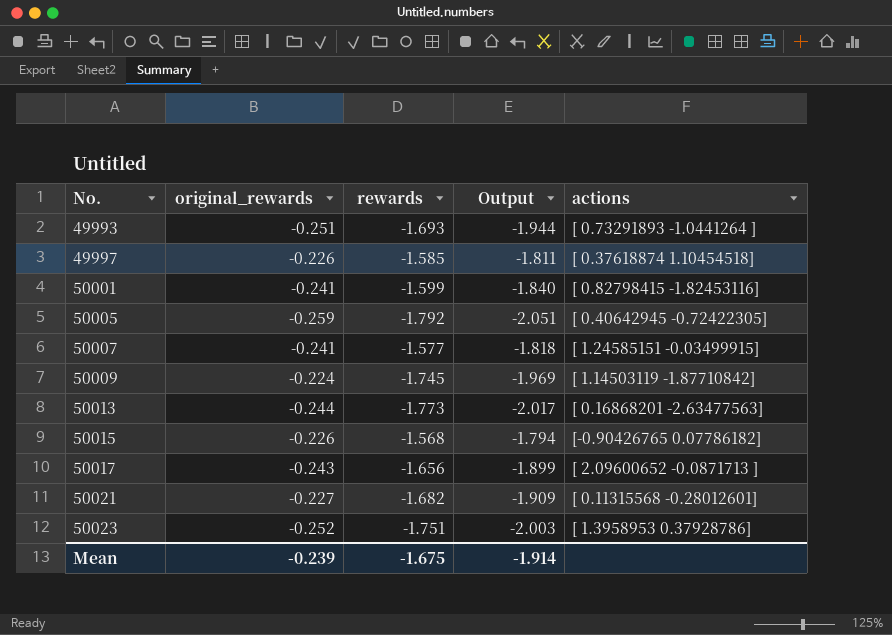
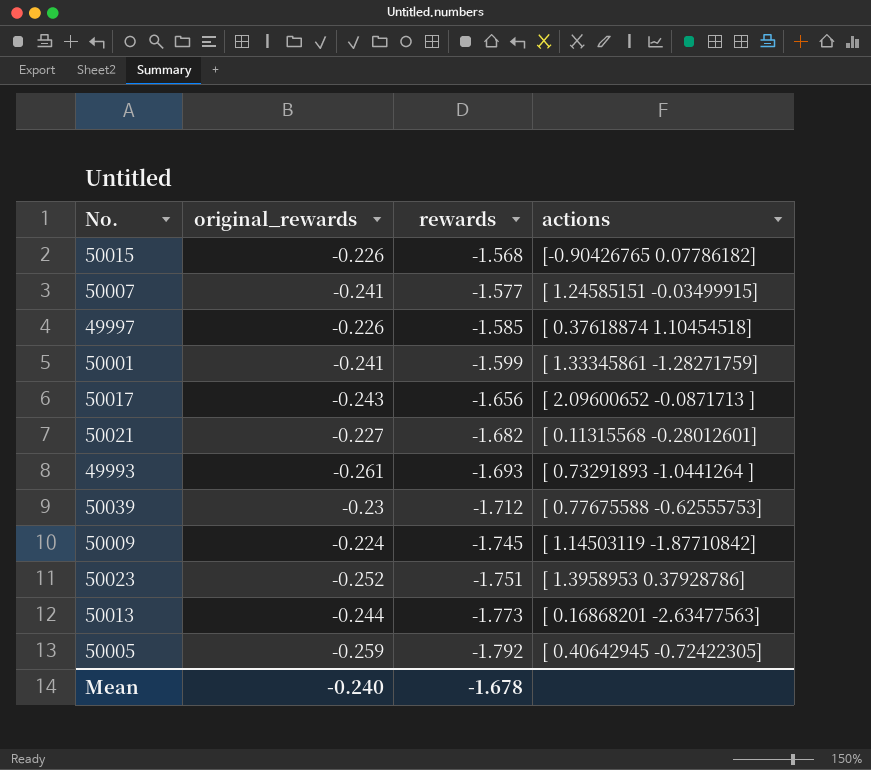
row order: No. ascending -> rewards descending
column Output | formula: [original_rewards] + [rewards] -> none
50001 | actions: [ 0.82798415 -1.82453116] -> [ 1.33345861 -1.28271759]
49993 | original_rewards: -0.251 -> -0.261
row 50039: none -> -0.23 | -1.712 | [ 0.77675588 -0.62555753]
Mean | original_rewards: -0.239 -> -0.240
Mean | rewards: -1.675 -> -1.678

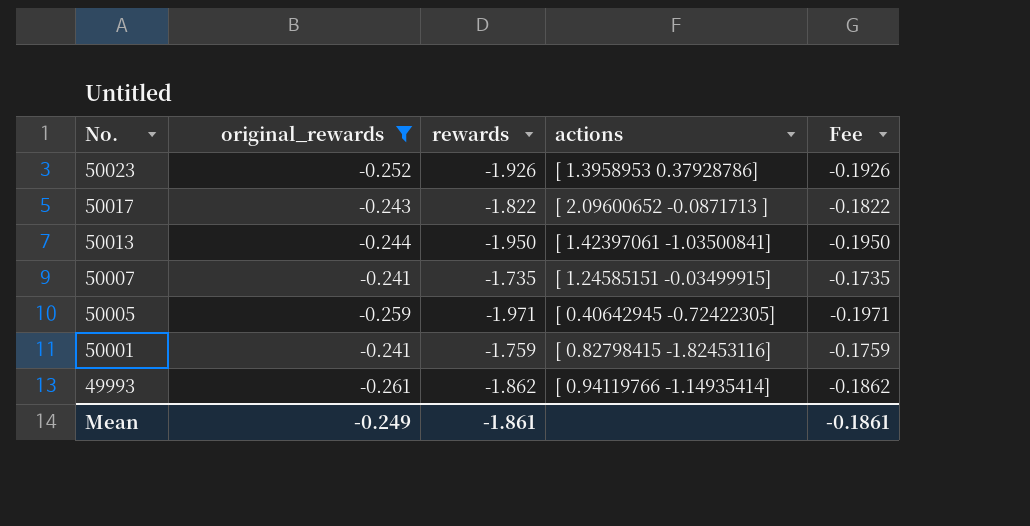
filter: none -> original_rewards <= -0.241
row order: rewards descending -> No. descending
column Fee | formula: none -> [rewards] * 0.1
50023 | rewards: -1.751 -> -1.926
50017 | rewards: -1.656 -> -1.822
50013 | rewards: -1.773 -> -1.950
50013 | actions: [ 0.16868201 -2.63477563] -> [ 1.42397061 -1.03500841]
50007 | rewards: -1.577 -> -1.735
50005 | rewards: -1.792 -> -1.971
50001 | rewards: -1.599 -> -1.759
50001 | actions: [ 1.33345861 -1.28271759] -> [ 0.82798415 -1.82453116]
49993 | rewards: -1.693 -> -1.862
49993 | actions: [ 0.73291893 -1.0441264 ] -> [ 0.94119766 -1.14935414]
Mean | original_rewards: -0.240 -> -0.249
Mean | rewards: -1.678 -> -1.861

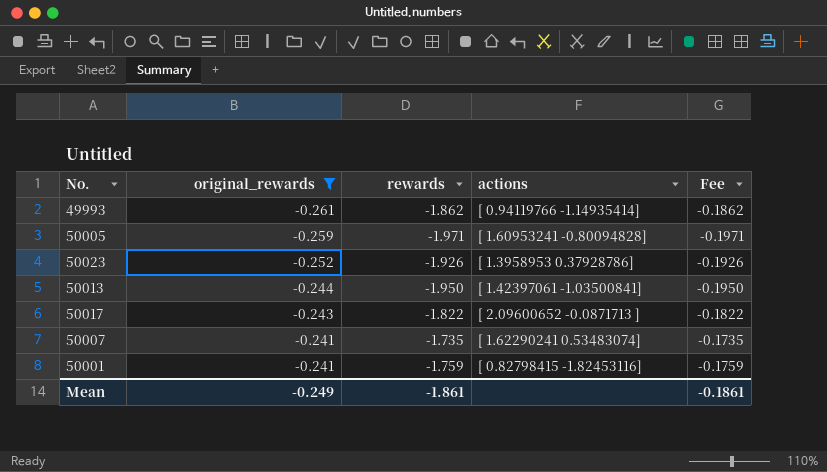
row order: No. descending -> original_rewards ascending
50005 | actions: [ 0.40642945 -0.72422305] -> [ 1.60953241 -0.80094828]
50007 | actions: [ 1.24585151 -0.03499915] -> [ 1.62290241 0.53483074]

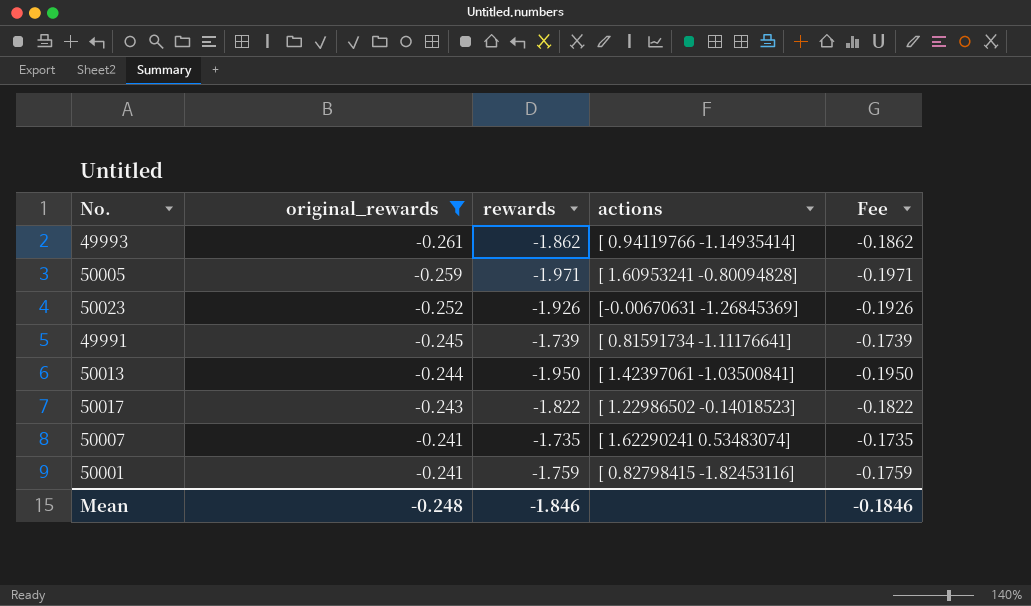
50023 | actions: [ 1.3958953 0.37928786] -> [-0.00670631 -1.26845369]
row 49991: none -> -0.245 | -1.739 | [ 0.81591734 -1.11176641] | -0.1739
50017 | actions: [ 2.09600652 -0.0871713 ] -> [ 1.22986502 -0.14018523]
Mean | original_rewards: -0.249 -> -0.248
Mean | rewards: -1.861 -> -1.846
Mean | Fee: -0.1861 -> -0.1846

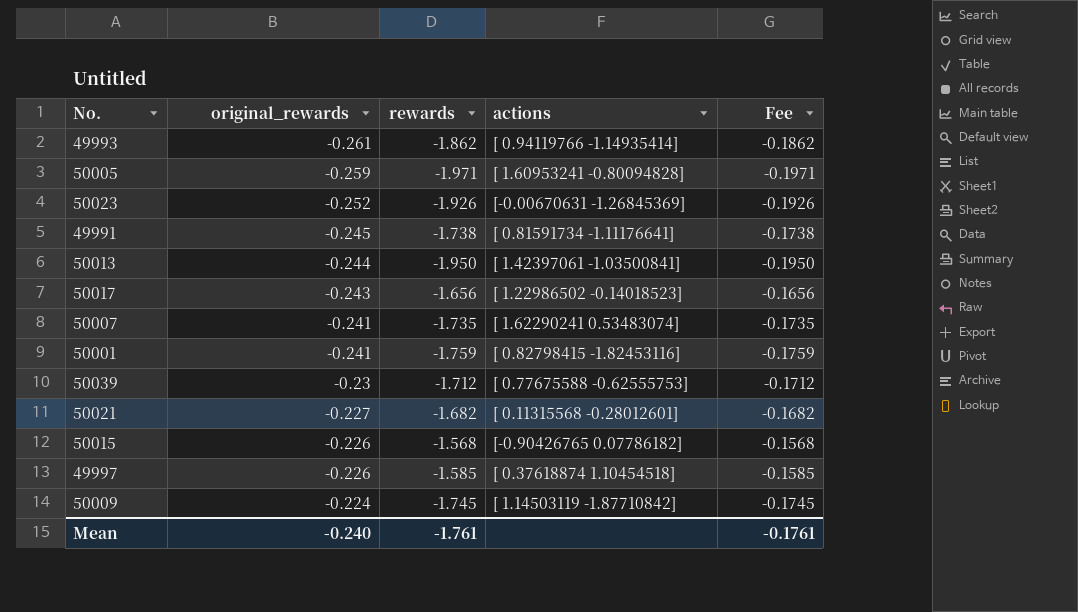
filter: original_rewards <= -0.241 -> none
49991 | rewards: -1.739 -> -1.738
49991 | Fee: -0.1739 -> -0.1738
50017 | rewards: -1.822 -> -1.656
50017 | Fee: -0.1822 -> -0.1656
Mean | original_rewards: -0.248 -> -0.240
Mean | rewards: -1.846 -> -1.761
Mean | Fee: -0.1846 -> -0.1761

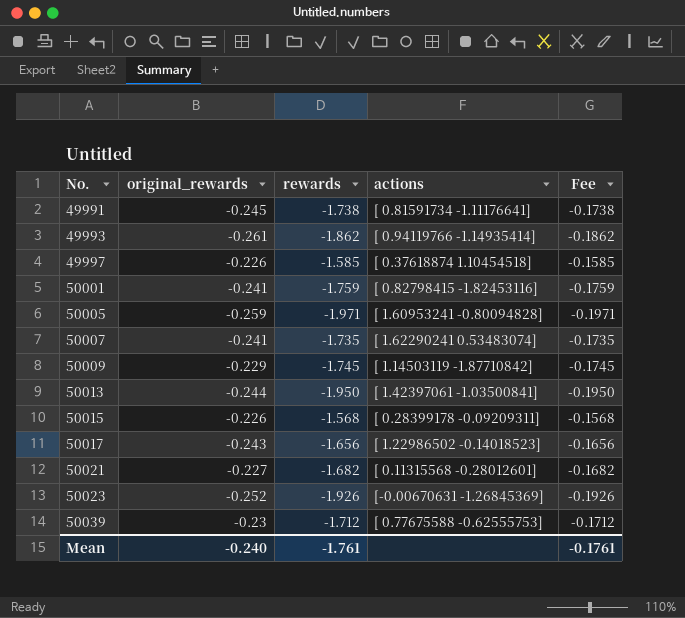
row order: original_rewards ascending -> No. ascending
50009 | original_rewards: -0.224 -> -0.229
50015 | actions: [-0.90426765 0.07786182] -> [ 0.28399178 -0.09209311]

